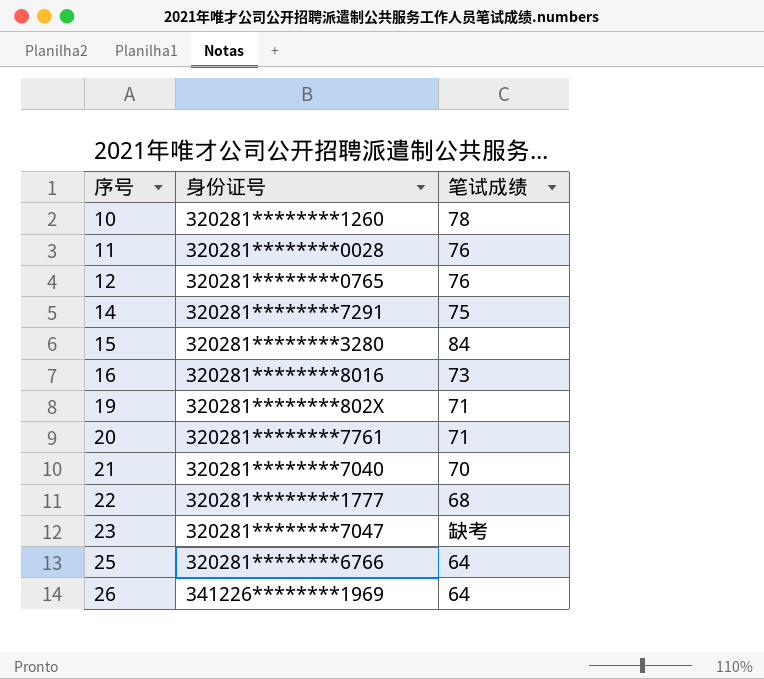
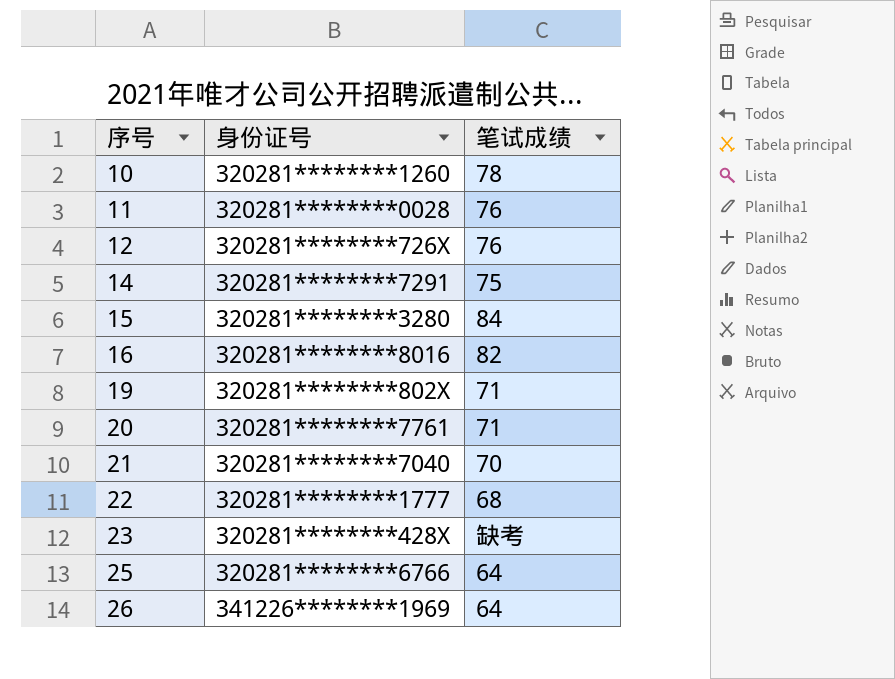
12 | 身份证号: 320281********0765 -> 320281********726X
16 | 笔试成绩: 73 -> 82
23 | 身份证号: 320281********7047 -> 320281********428X

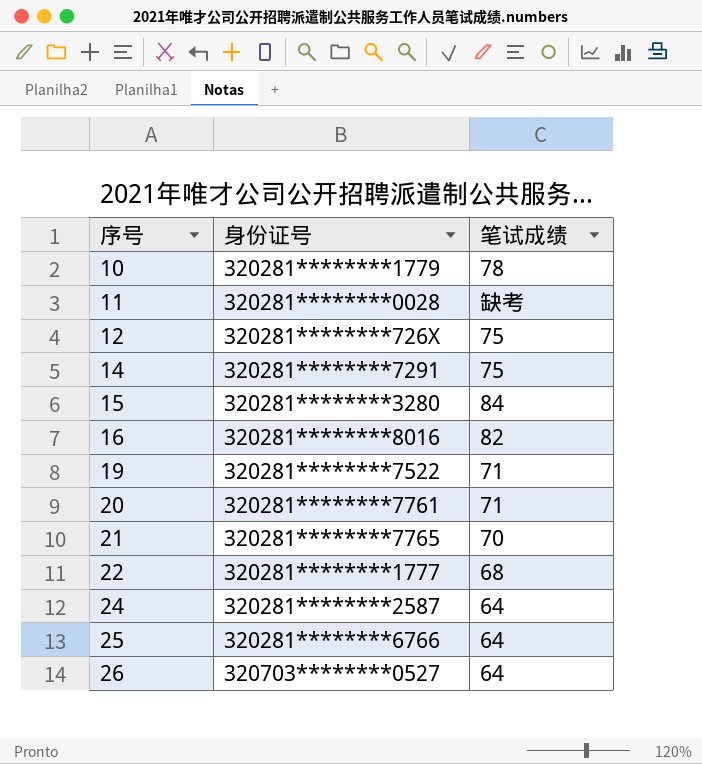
row 23: 320281********428X | 缺考 -> none
10 | 身份证号: 320281********1260 -> 320281********1779
11 | 笔试成绩: 76 -> 缺考
12 | 笔试成绩: 76 -> 75
19 | 身份证号: 320281********802X -> 320281********7522
21 | 身份证号: 320281********7040 -> 320281********7765
row 24: none -> 320281********2587 | 64
26 | 身份证号: 341226********1969 -> 320703********0527

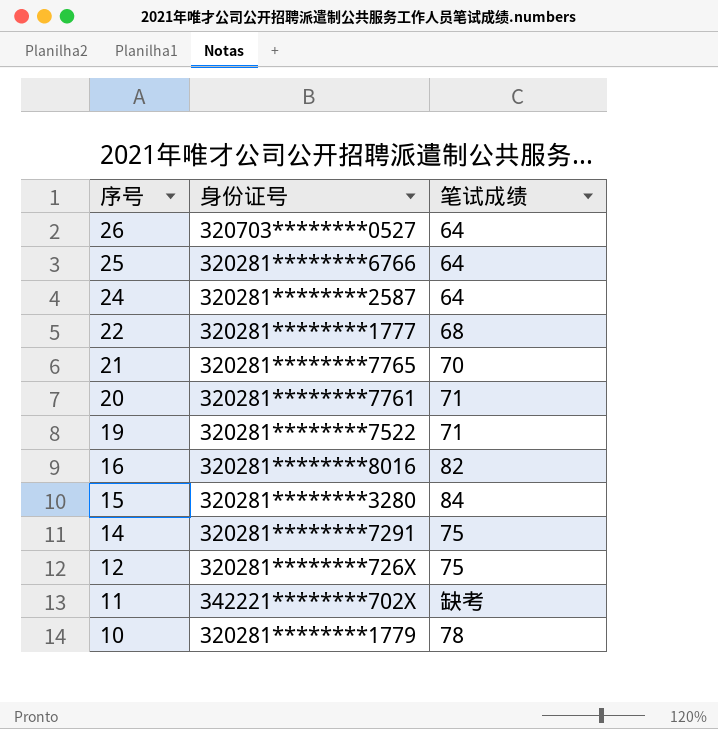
row order: 序号 ascending -> 序号 descending
11 | 身份证号: 320281********0028 -> 342221********702X

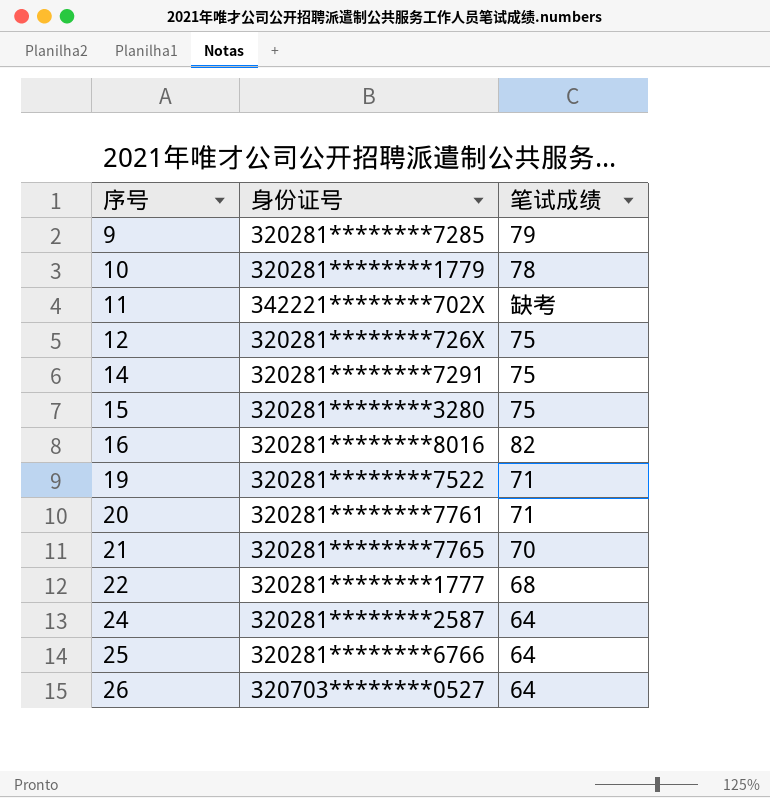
row order: 序号 descending -> 序号 ascending
row 9: none -> 320281********7285 | 79
15 | 笔试成绩: 84 -> 75

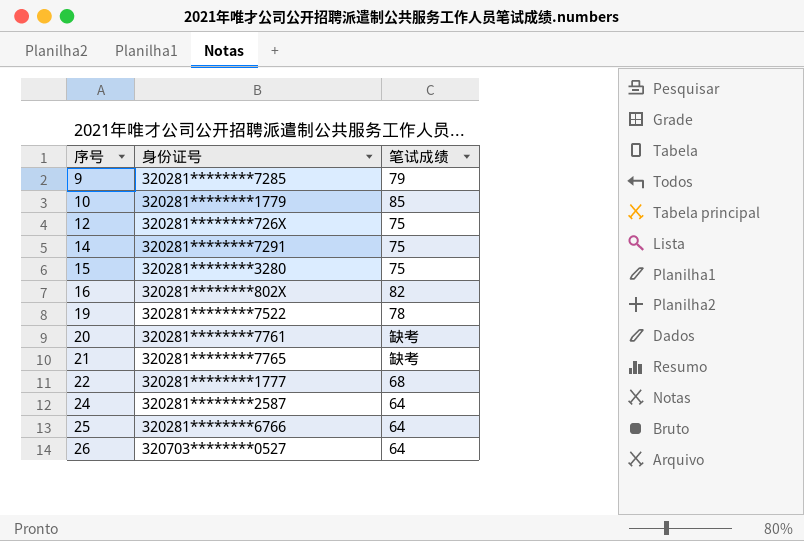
row 11: 342221********702X | 缺考 -> none
10 | 笔试成绩: 78 -> 85
16 | 身份证号: 320281********8016 -> 320281********802X
19 | 笔试成绩: 71 -> 78
20 | 笔试成绩: 71 -> 缺考
21 | 笔试成绩: 70 -> 缺考

